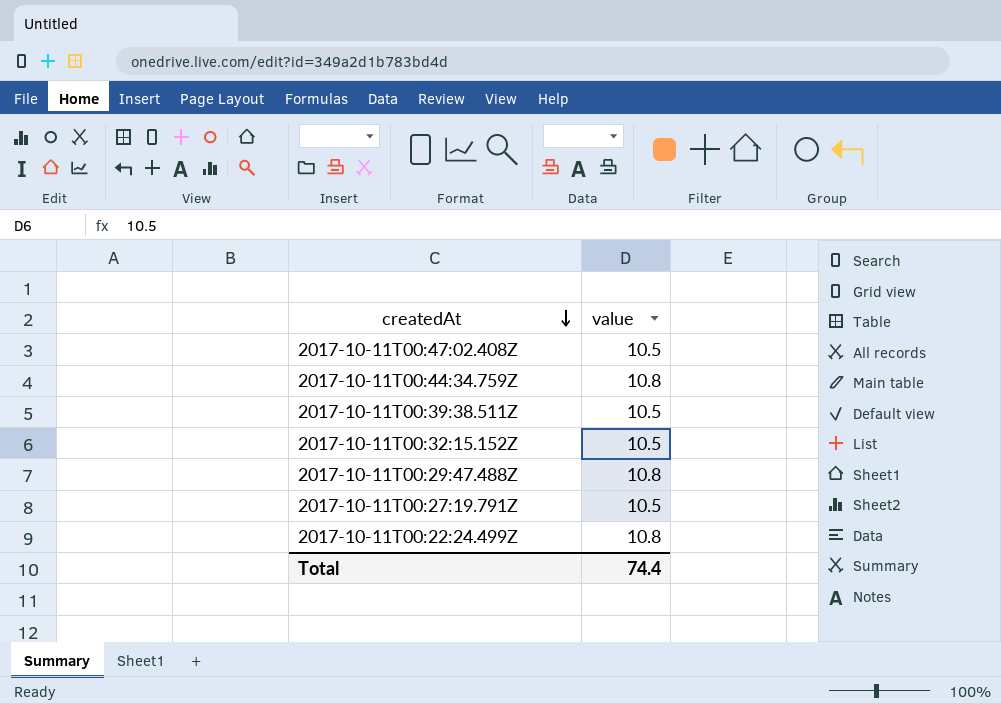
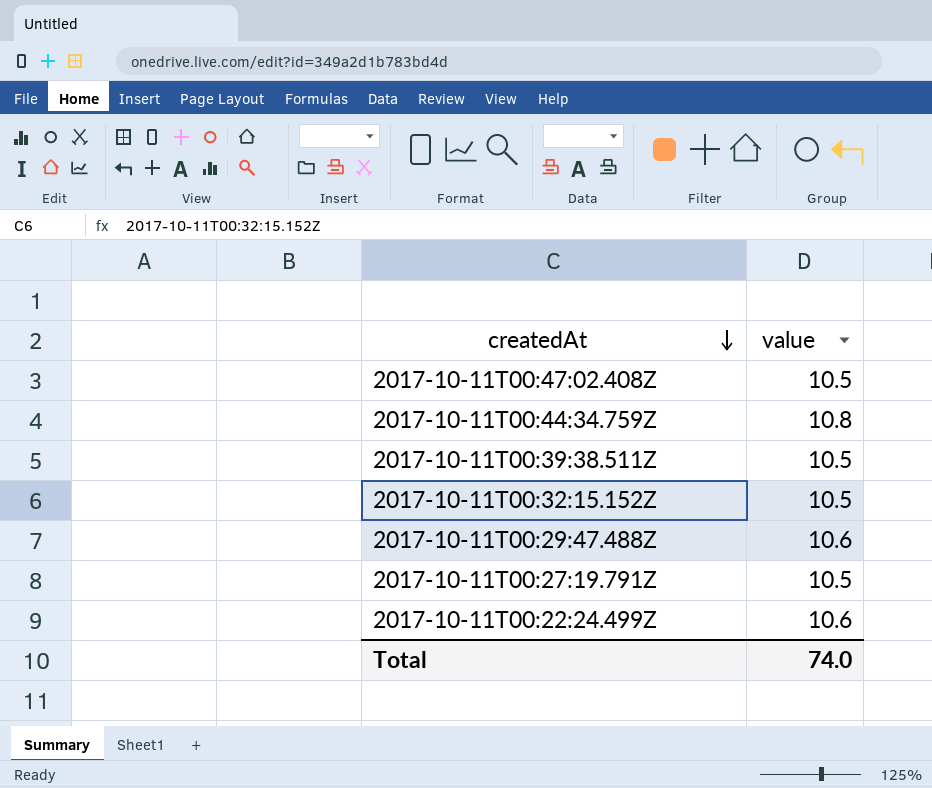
2017-10-11T00:29:47.488Z | value: 10.8 -> 10.6
2017-10-11T00:22:24.499Z | value: 10.8 -> 10.6
Total | value: 74.4 -> 74.0

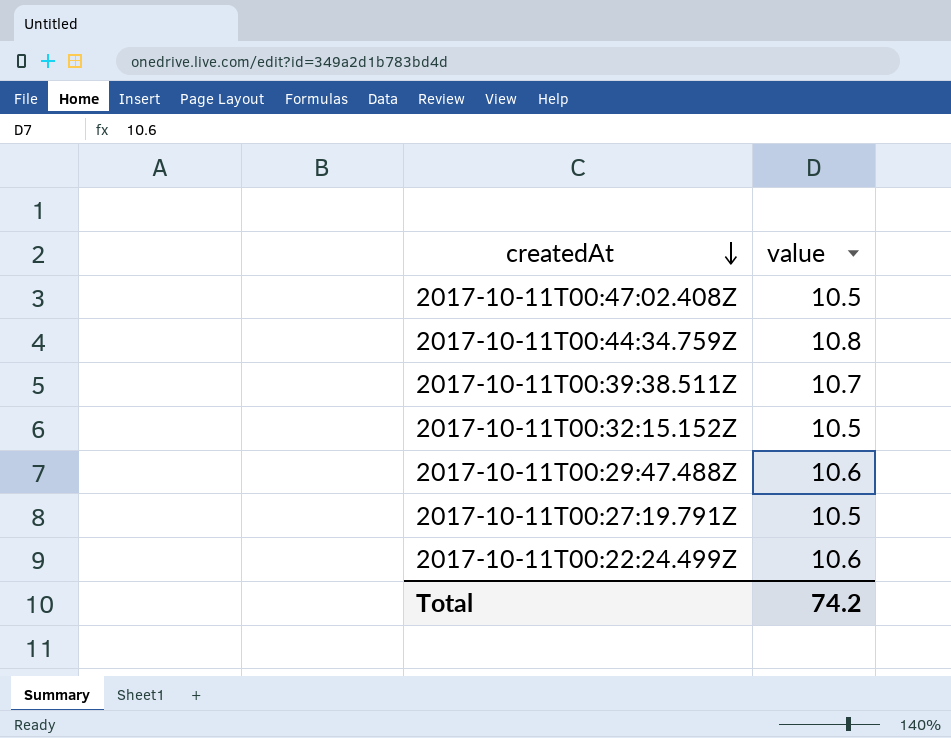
2017-10-11T00:39:38.511Z | value: 10.5 -> 10.7
Total | value: 74.0 -> 74.2

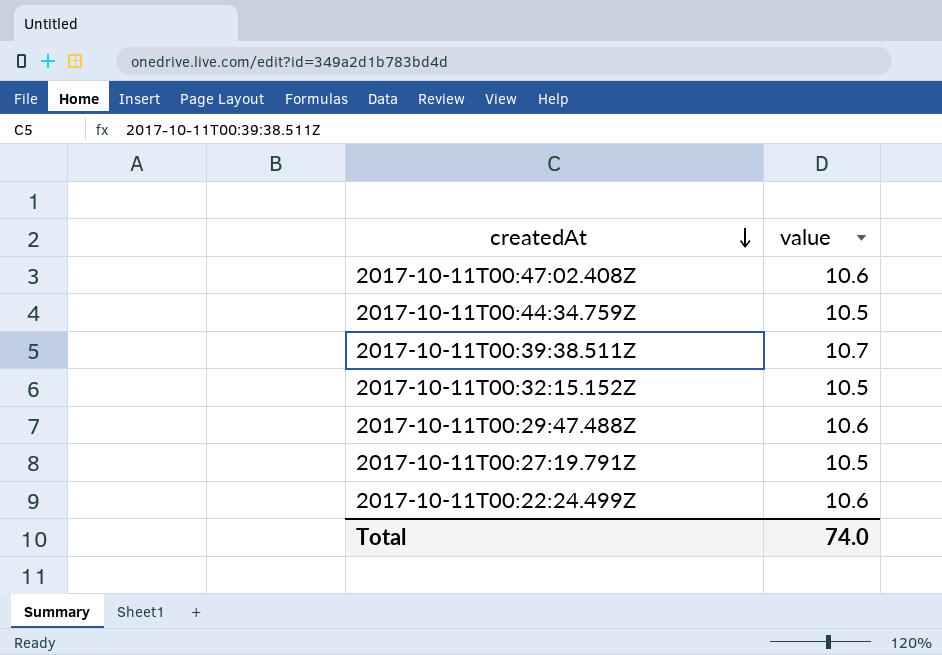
2017-10-11T00:47:02.408Z | value: 10.5 -> 10.6
2017-10-11T00:44:34.759Z | value: 10.8 -> 10.5
Total | value: 74.2 -> 74.0

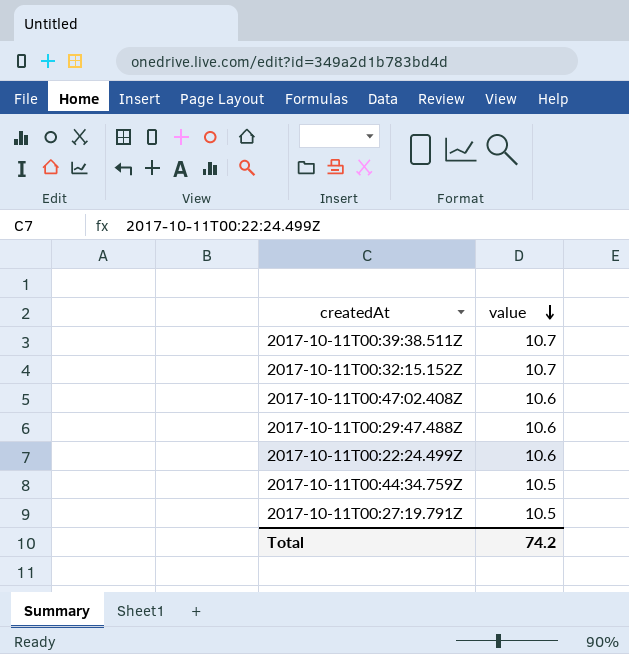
row order: createdAt descending -> value descending
2017-10-11T00:32:15.152Z | value: 10.5 -> 10.7
Total | value: 74.0 -> 74.2

